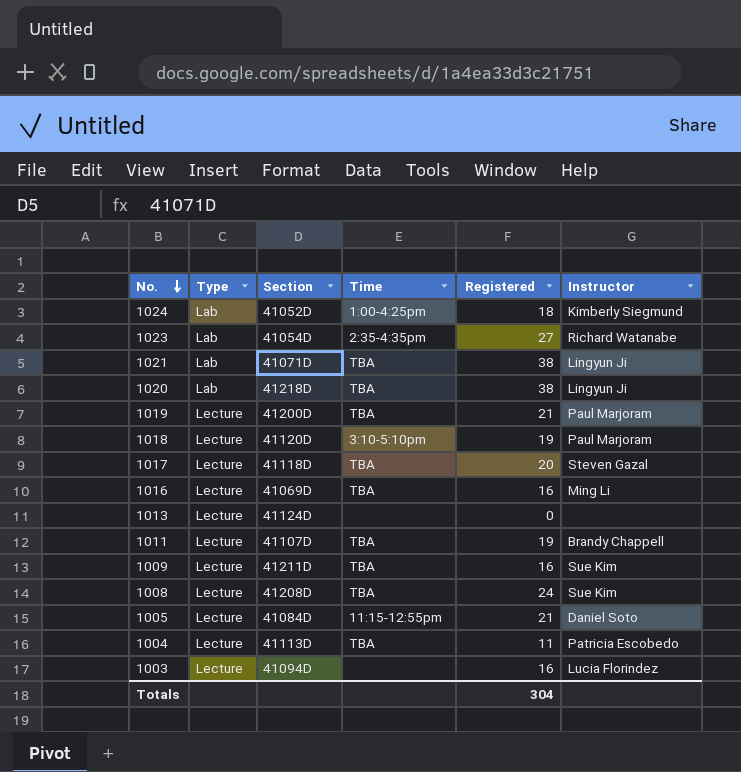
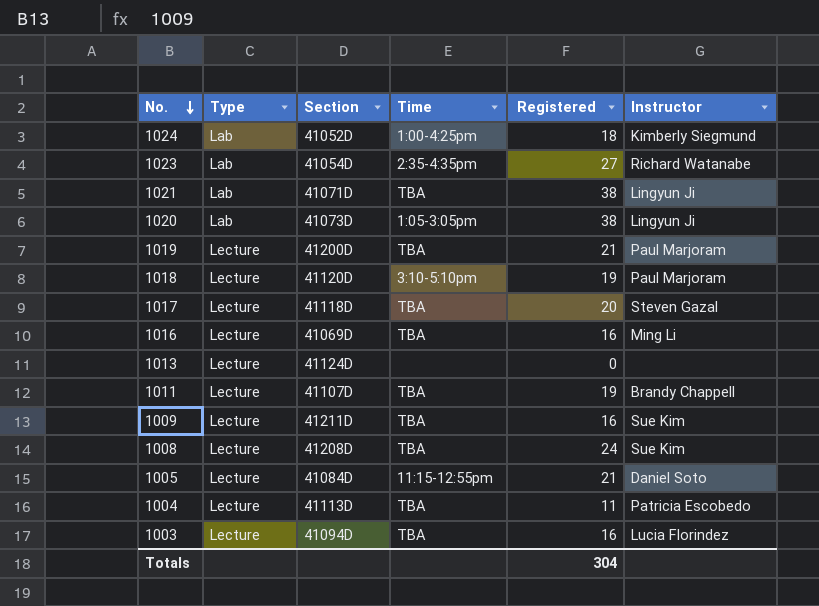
1020 | Section: 41218D -> 41073D
1020 | Time: TBA -> 1:05-3:05pm
1003 | Time: none -> TBA

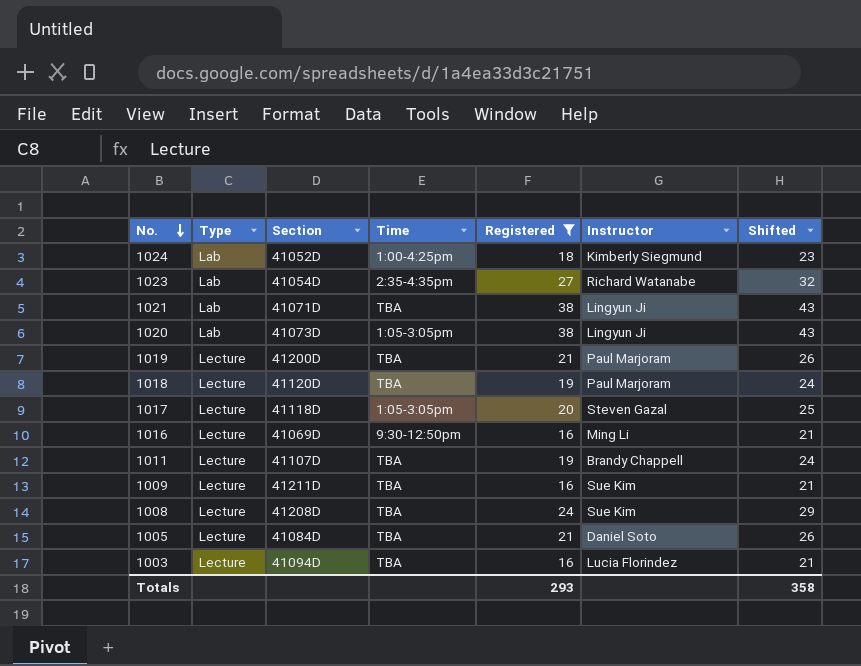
filter: none -> Registered >= 16
column Shifted | formula: none -> [Registered] + 5
1018 | Time: 3:10-5:10pm -> TBA
1017 | Time: TBA -> 1:05-3:05pm
1016 | Time: TBA -> 9:30-12:50pm
1005 | Time: 11:15-12:55pm -> TBA
Totals | Registered: 304 -> 293

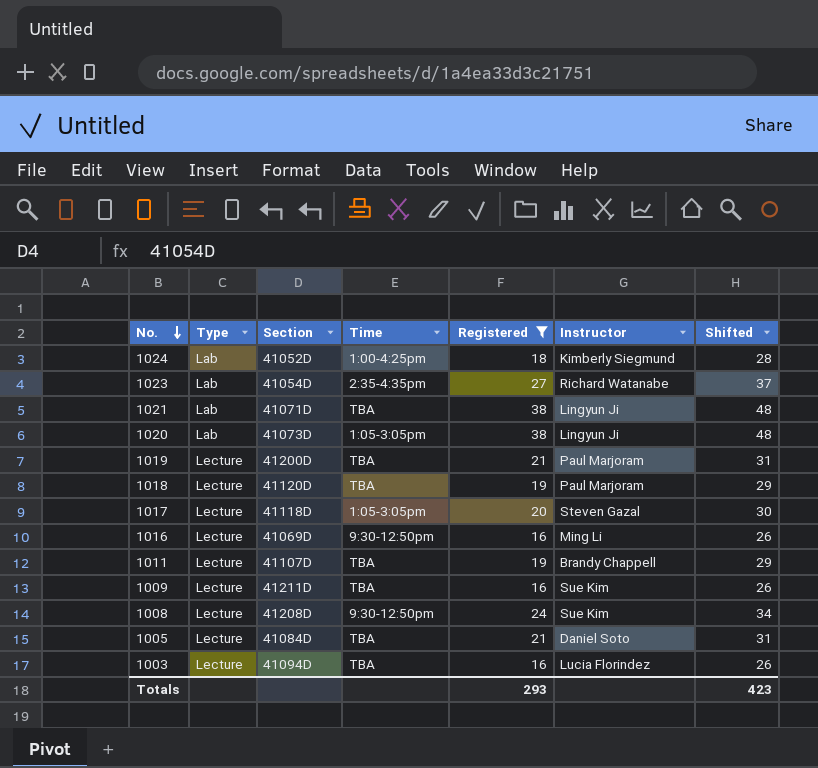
column Shifted | formula: [Registered] + 5 -> [Registered] + 10
1008 | Time: TBA -> 9:30-12:50pm
Totals | Shifted: 358 -> 423

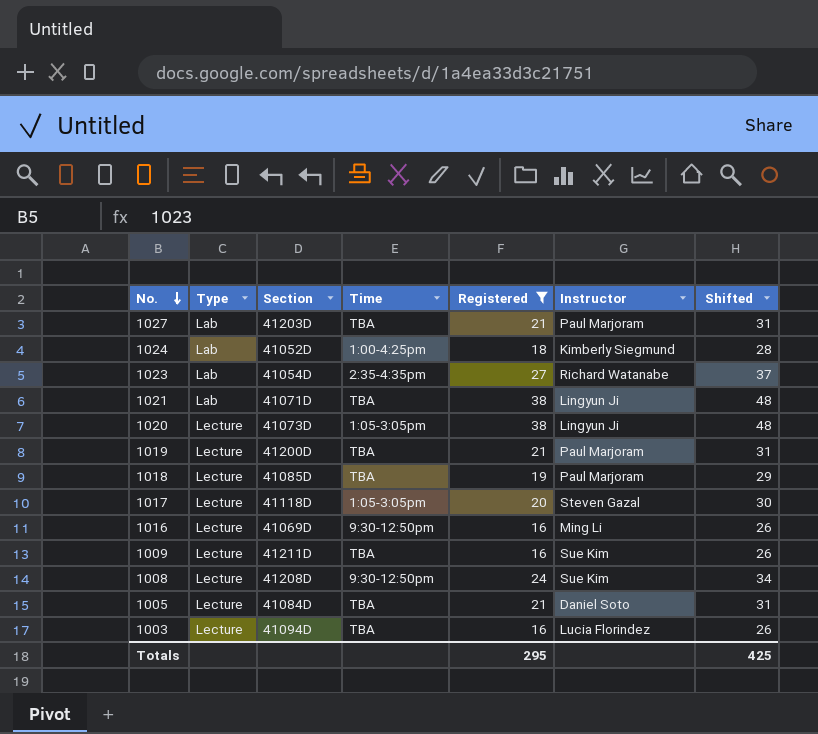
row 1011: Lecture | 41107D | TBA | 19 | Brandy Chappell | 29 -> none
row 1027: none -> Lab | 41203D | TBA | 21 | Paul Marjoram | 31
1020 | Type: Lab -> Lecture
1018 | Section: 41120D -> 41085D
Totals | Registered: 293 -> 295
Totals | Shifted: 423 -> 425

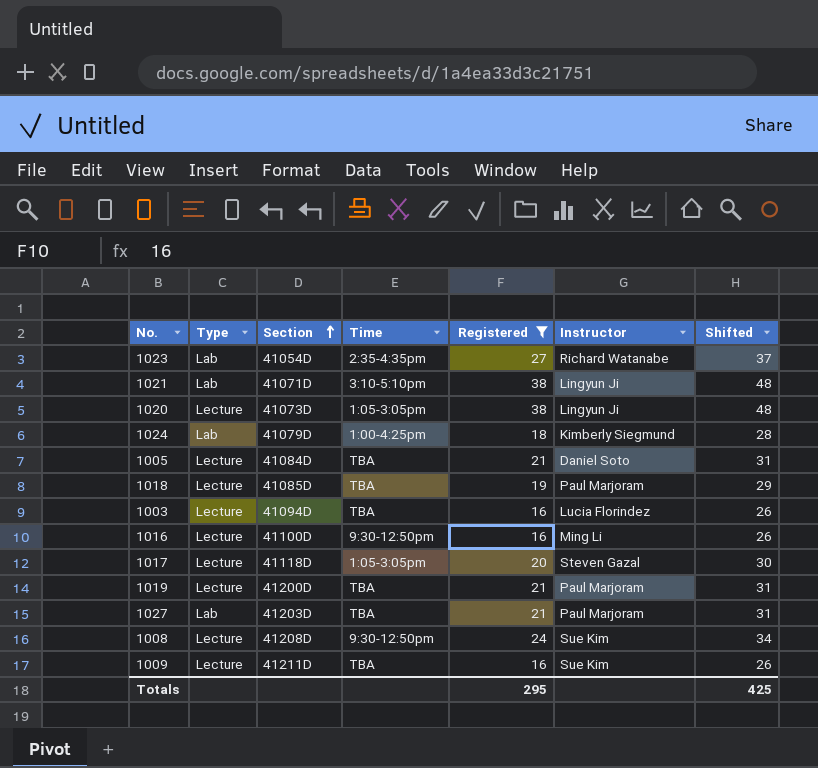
row order: No. descending -> Section ascending
1021 | Time: TBA -> 3:10-5:10pm
1024 | Section: 41052D -> 41079D
1016 | Section: 41069D -> 41100D

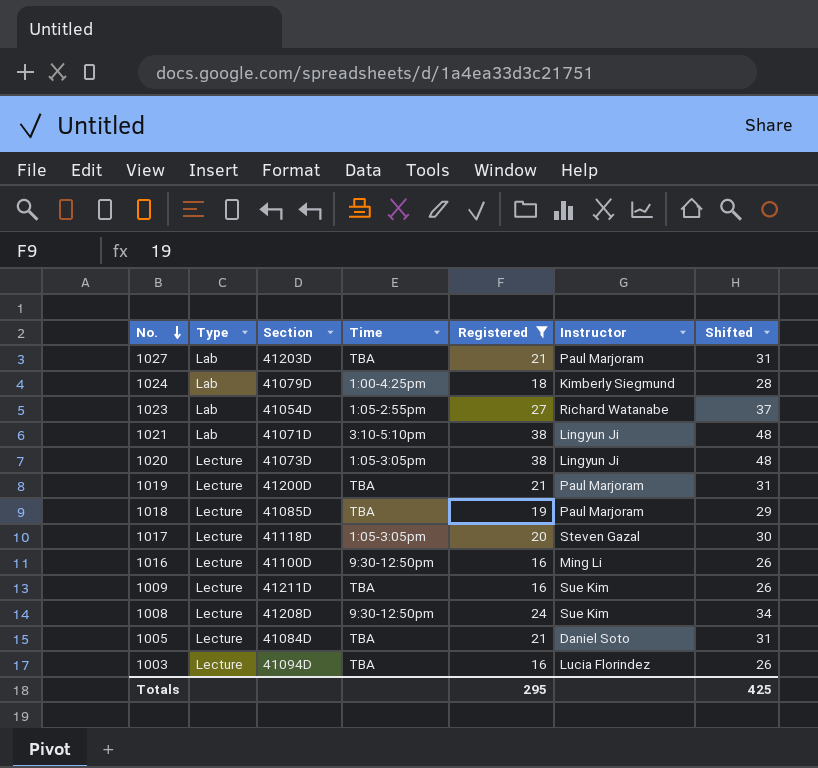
row order: Section ascending -> No. descending
1023 | Time: 2:35-4:35pm -> 1:05-2:55pm

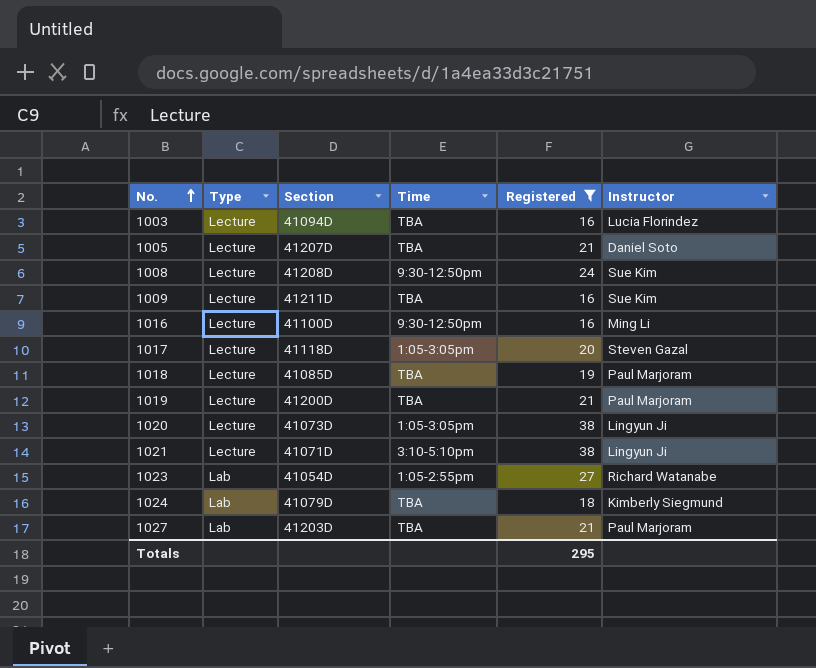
row order: No. descending -> No. ascending
column Shifted | formula: [Registered] + 10 -> none
1005 | Section: 41084D -> 41207D
1021 | Type: Lab -> Lecture
1024 | Time: 1:00-4:25pm -> TBA

